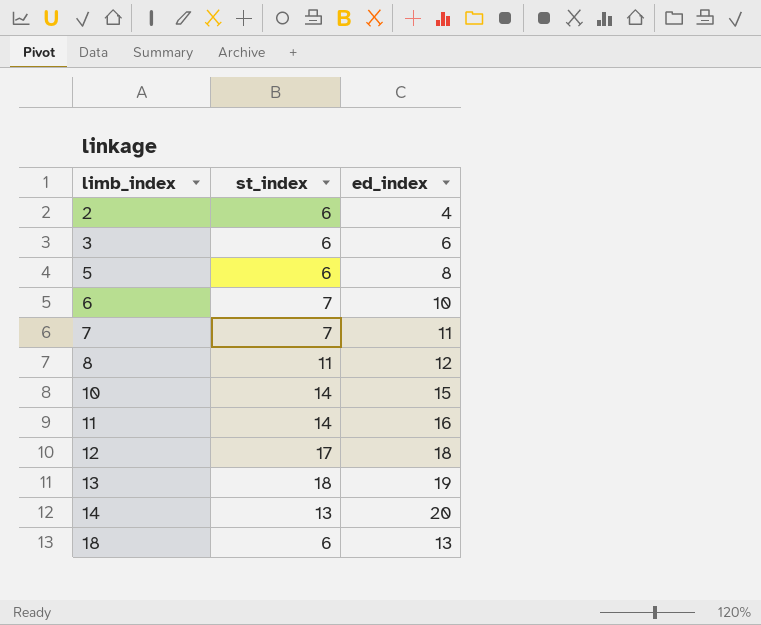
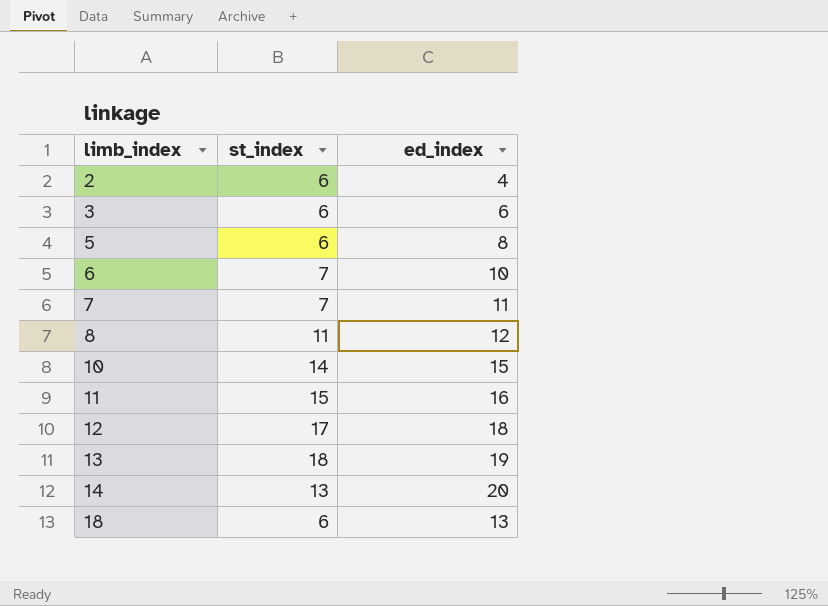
11 | st_index: 14 -> 15

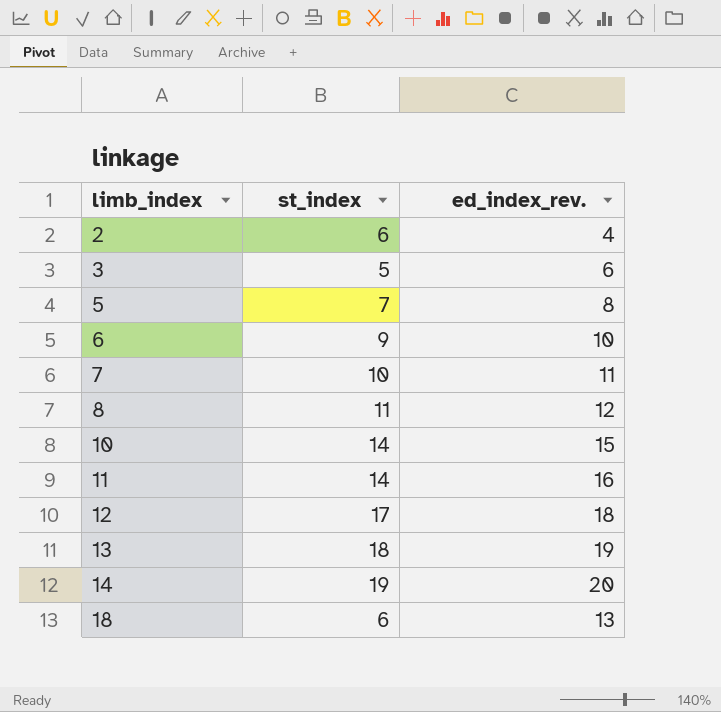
column name: ed_index -> ed_index_rev.
3 | st_index: 6 -> 5
5 | st_index: 6 -> 7
6 | st_index: 7 -> 9
7 | st_index: 7 -> 10
11 | st_index: 15 -> 14
14 | st_index: 13 -> 19

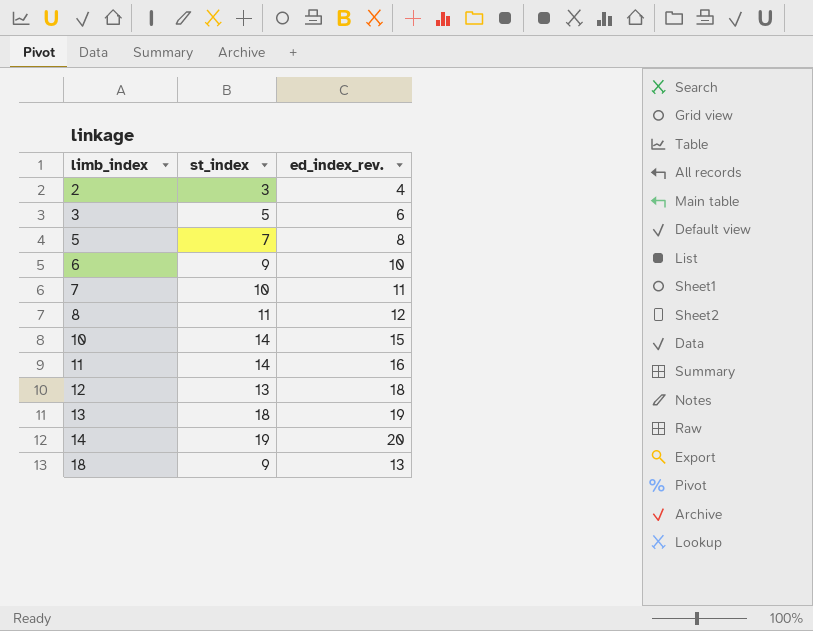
2 | st_index: 6 -> 3
12 | st_index: 17 -> 13
18 | st_index: 6 -> 9

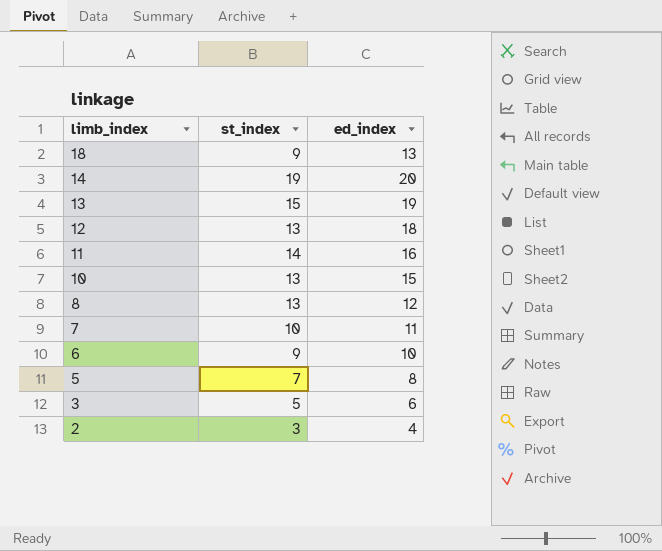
row order: limb_index ascending -> limb_index descending
column name: ed_index_rev. -> ed_index
13 | st_index: 18 -> 15
10 | st_index: 14 -> 13
8 | st_index: 11 -> 13

